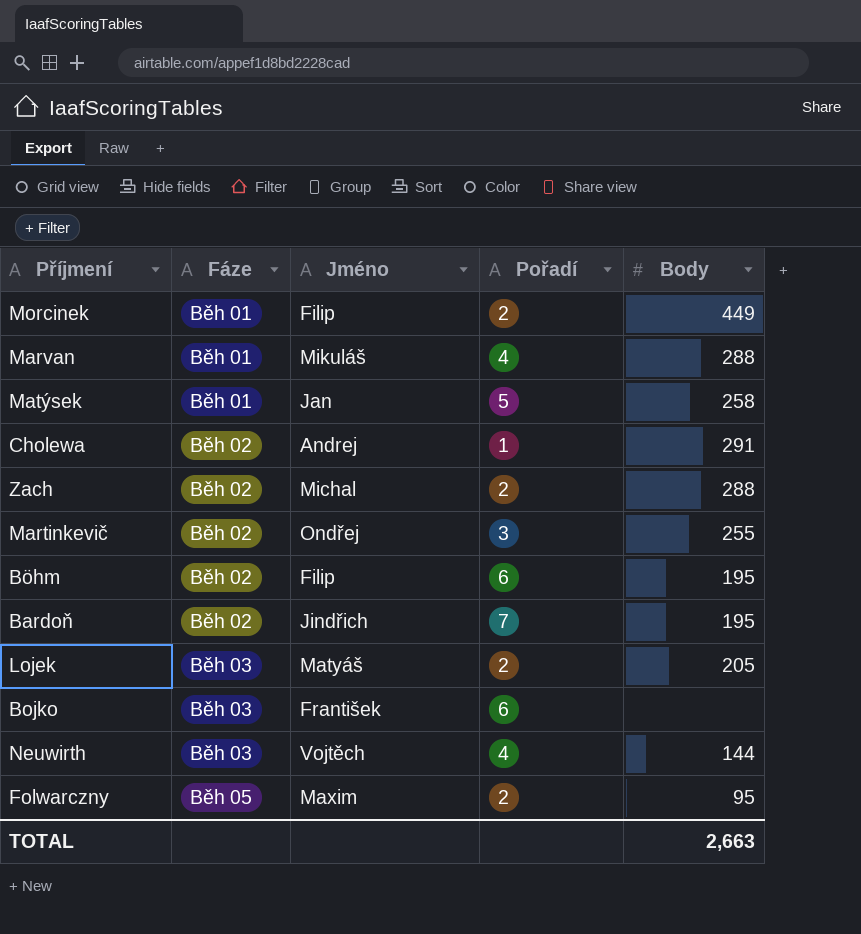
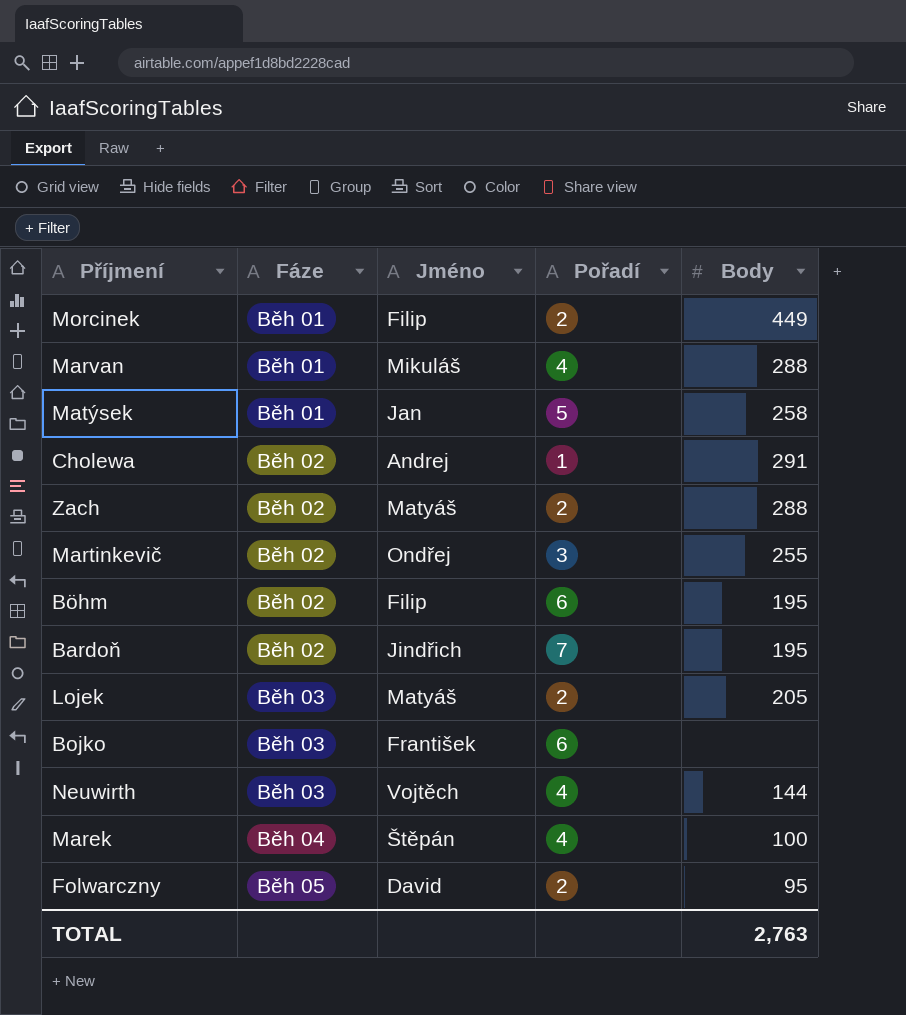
Zach | Jméno: Michal -> Matyáš
row Marek: none -> Běh 04 | Štěpán | 4 | 100
Folwarczny | Jméno: Maxim -> David
TOTAL | Body: 2,663 -> 2,763

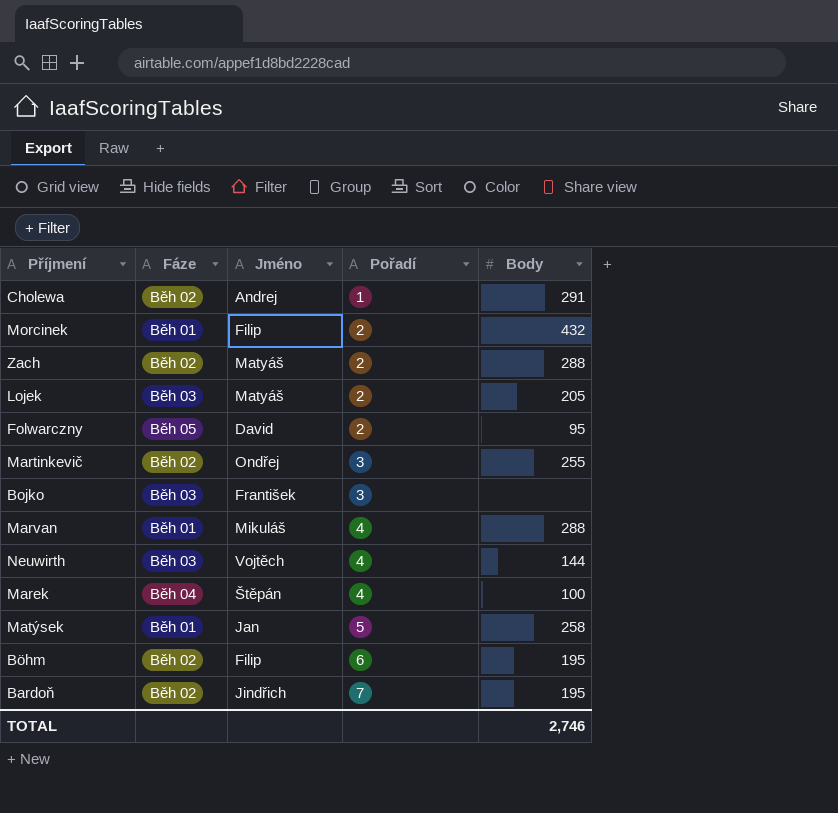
row order: Fáze ascending -> Pořadí ascending
Morcinek | Body: 449 -> 432
Bojko | Pořadí: 6 -> 3
TOTAL | Body: 2,763 -> 2,746

